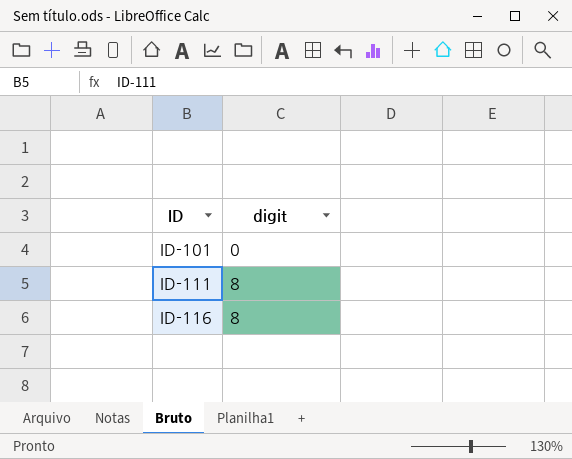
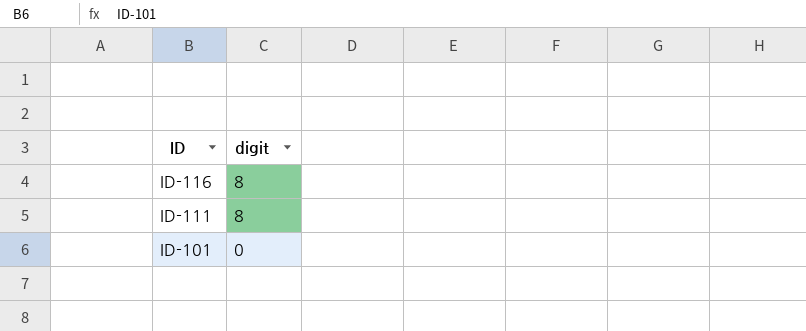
row order: ID ascending -> ID descending

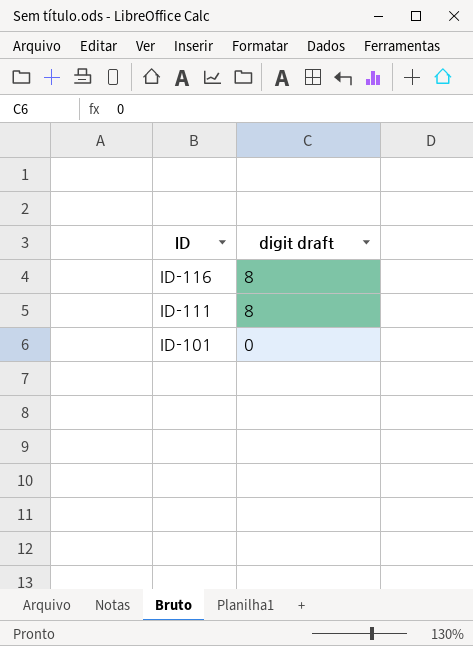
column name: digit -> digit draft

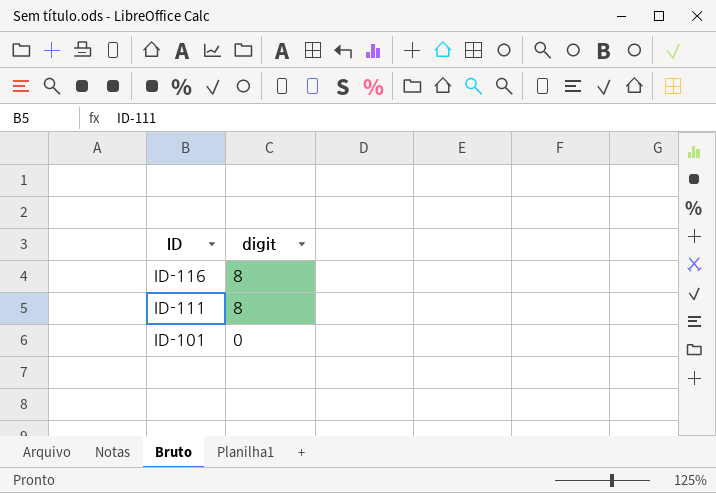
column name: digit draft -> digit

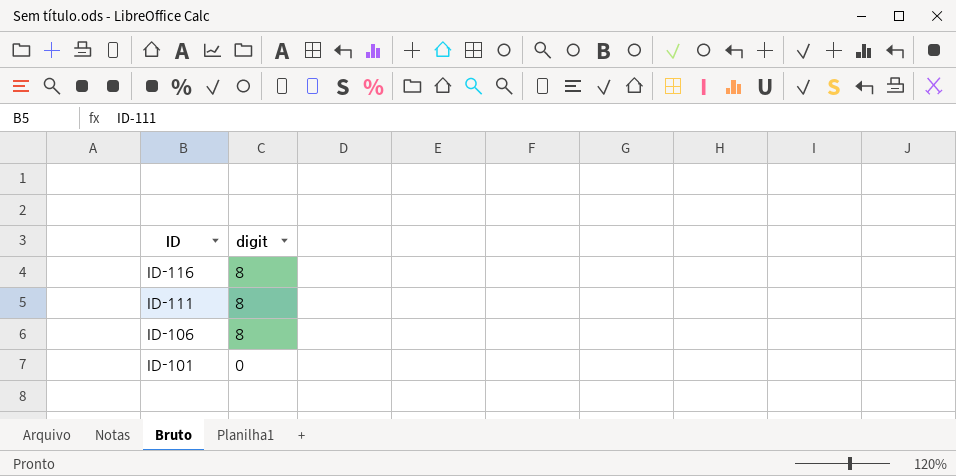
row ID-106: none -> 8

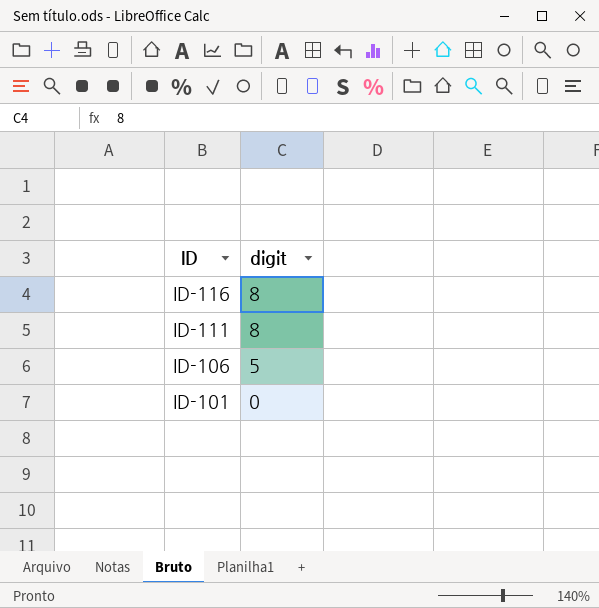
ID-106 | digit: 8 -> 5

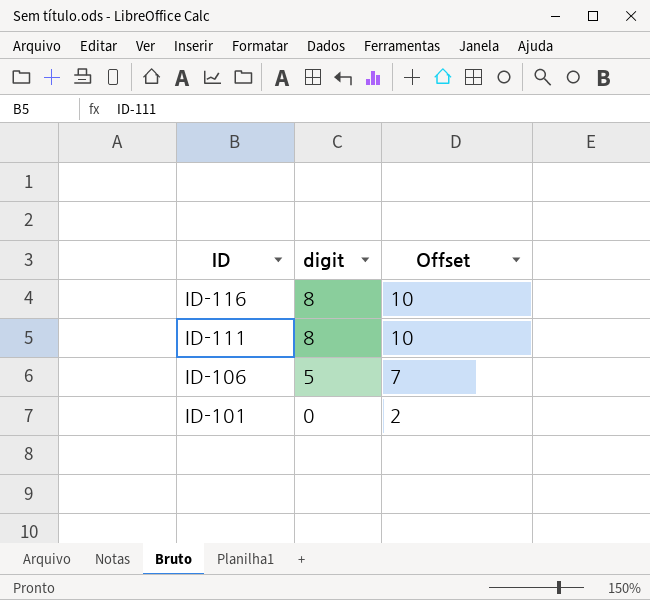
column Offset | formula: none -> [digit] + 2

